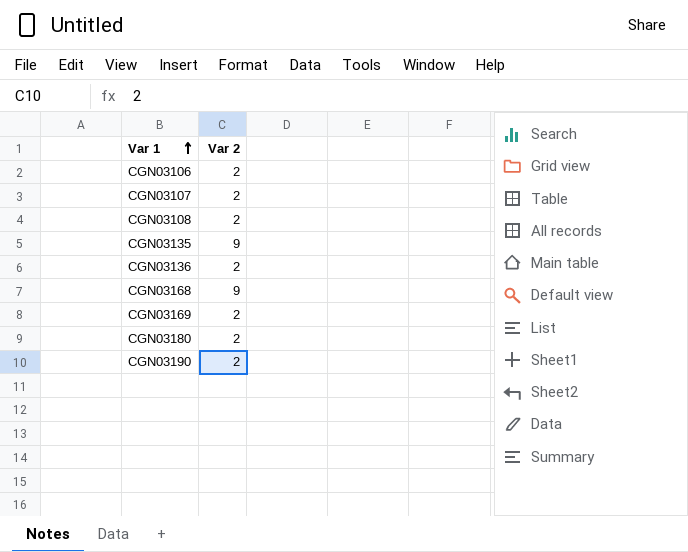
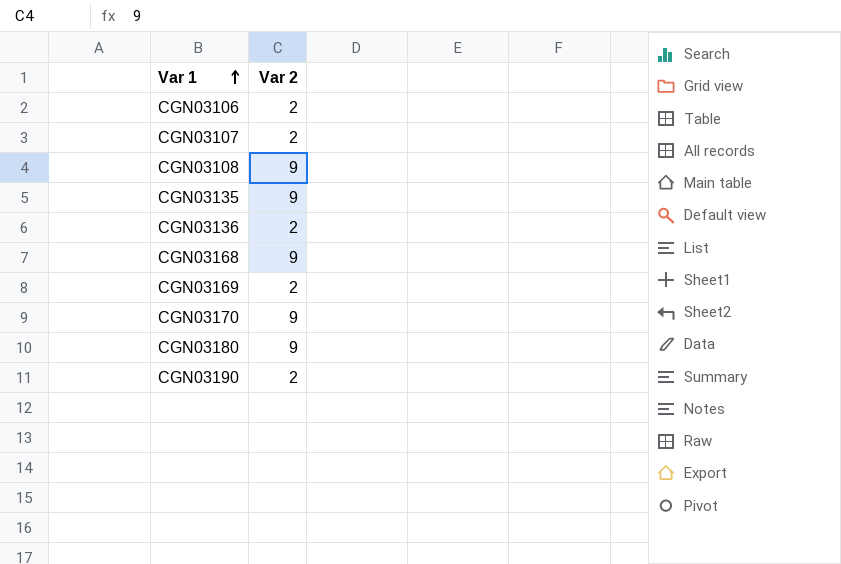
CGN03108 | Var 2: 2 -> 9
row CGN03170: none -> 9
CGN03180 | Var 2: 2 -> 9

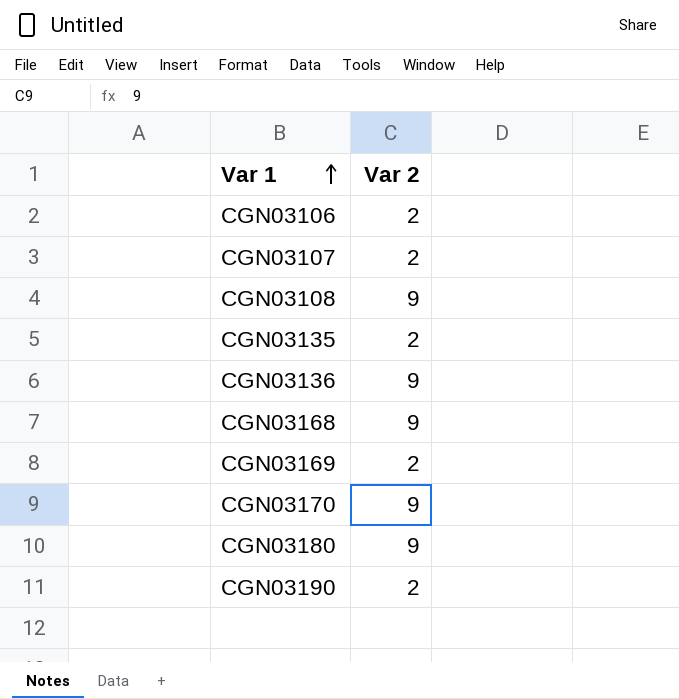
CGN03135 | Var 2: 9 -> 2
CGN03136 | Var 2: 2 -> 9

